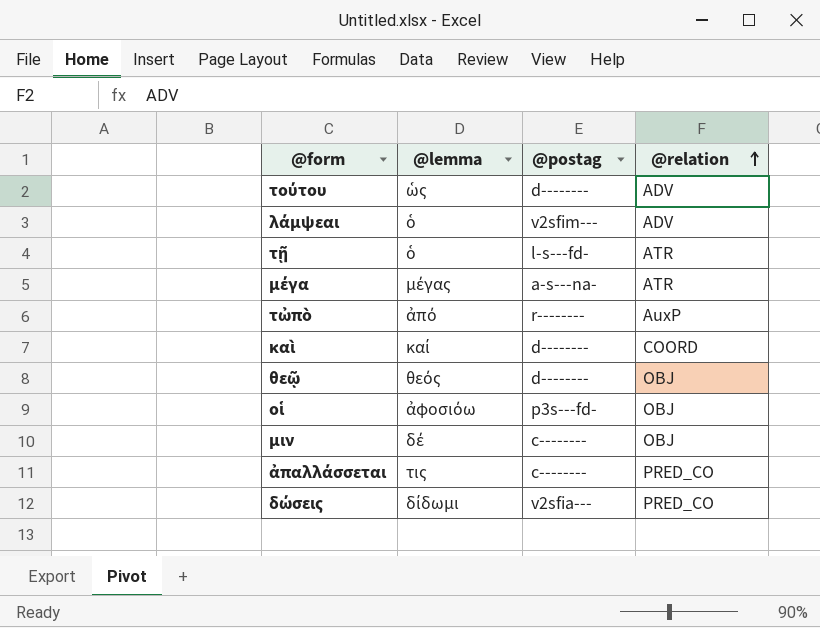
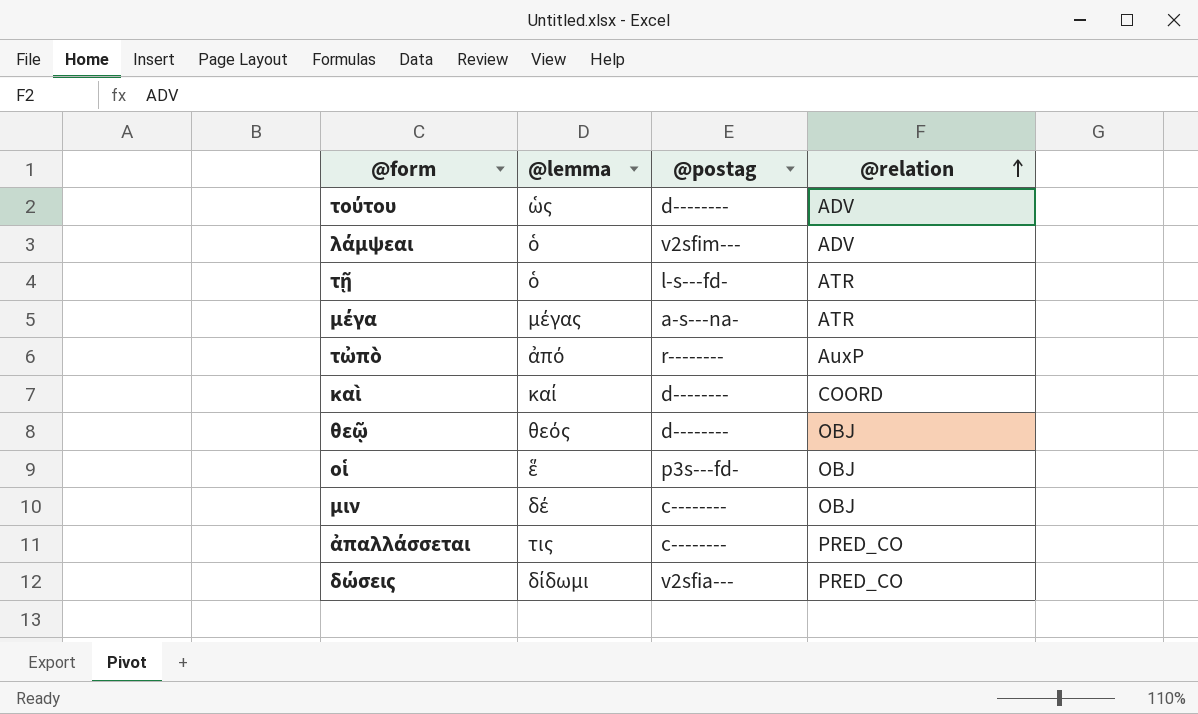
οἱ | @lemma: ἀφοσιόω -> ἕ

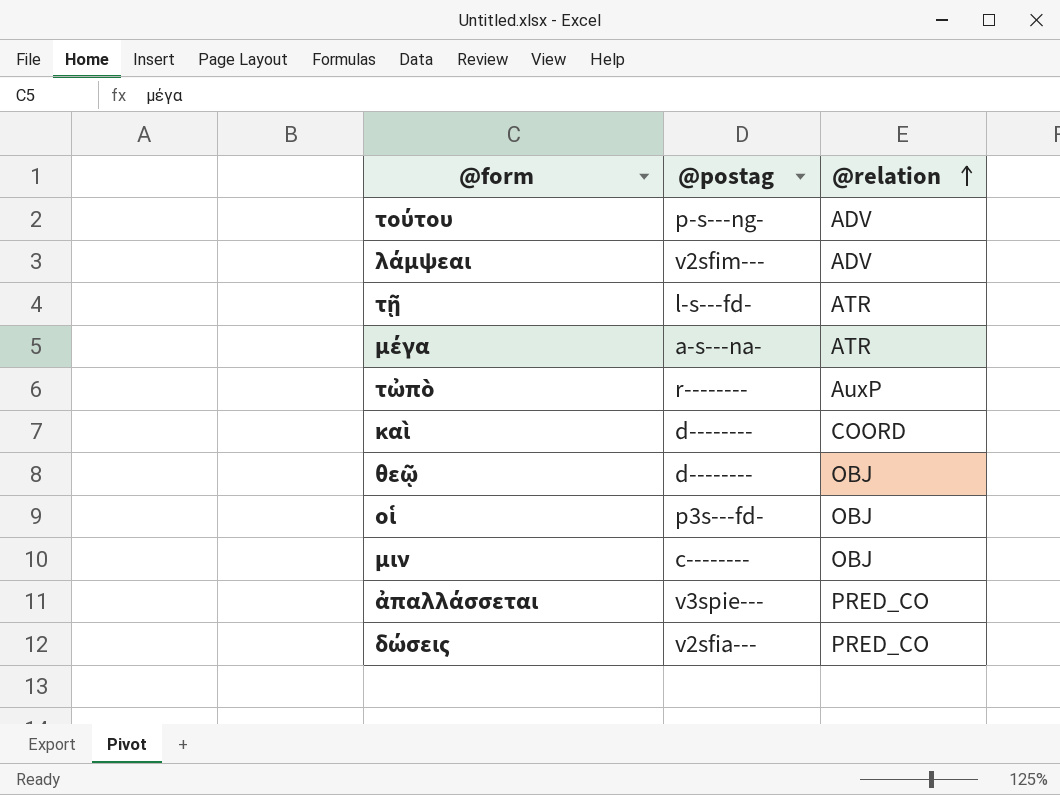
column @lemma | position: 2 -> none
τούτου | @postag: d-------- -> p-s---ng-
ἀπαλλάσσεται | @postag: c-------- -> v3spie---

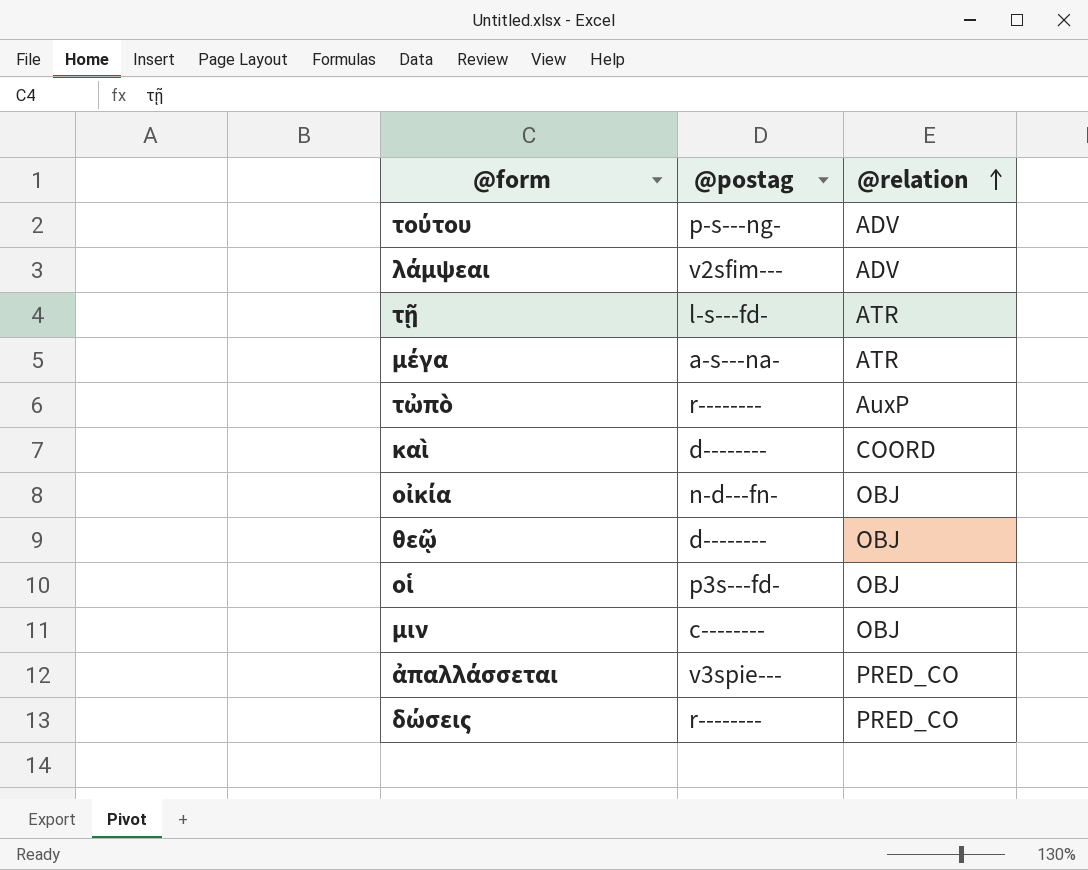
row οἰκία: none -> n-d---fn- | OBJ
δώσεις | @postag: v2sfia--- -> r--------

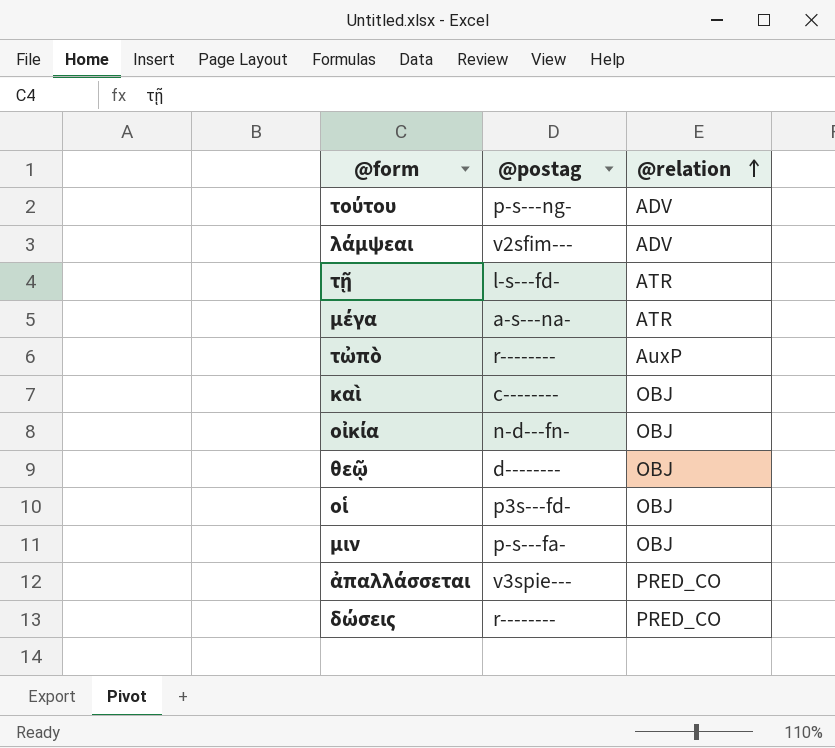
καὶ | @postag: d-------- -> c--------
καὶ | @relation: COORD -> OBJ
μιν | @postag: c-------- -> p-s---fa-

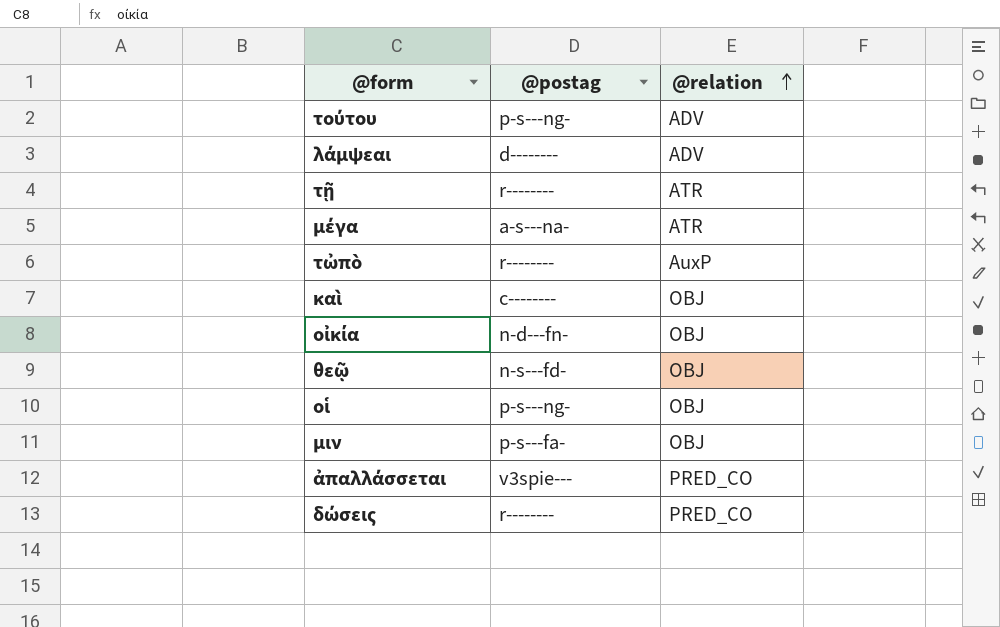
λάμψεαι | @postag: v2sfim--- -> d--------
τῇ | @postag: l-s---fd- -> r--------
θεῷ | @postag: d-------- -> n-s---fd-
οἱ | @postag: p3s---fd- -> p-s---ng-

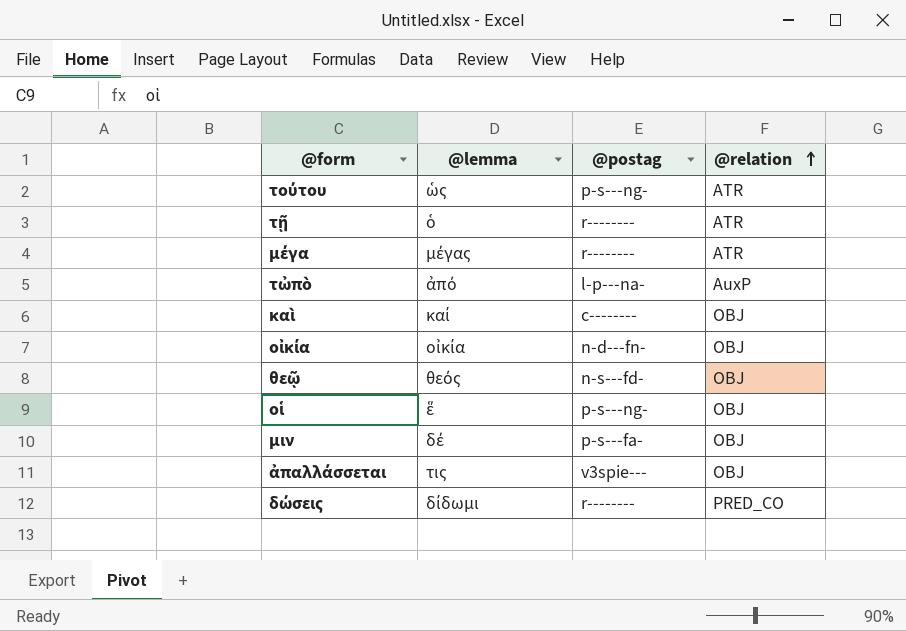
column @lemma | position: none -> 2
row λάμψεαι: d-------- | ADV -> none
τούτου | @relation: ADV -> ATR
μέγα | @postag: a-s---na- -> r--------
τὠπὸ | @postag: r-------- -> l-p---na-
ἀπαλλάσσεται | @relation: PRED_CO -> OBJ

